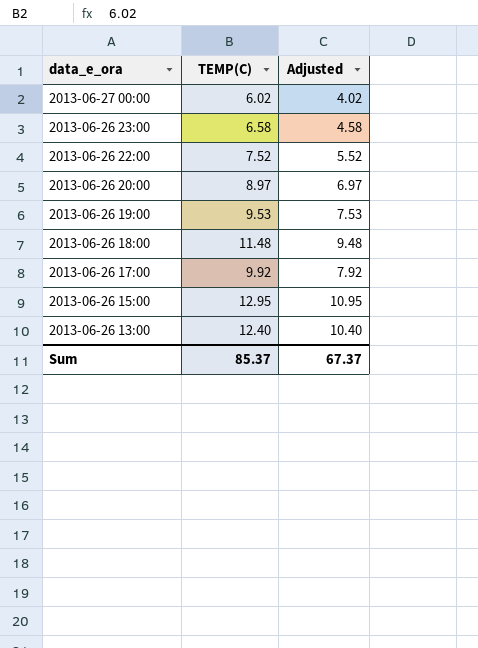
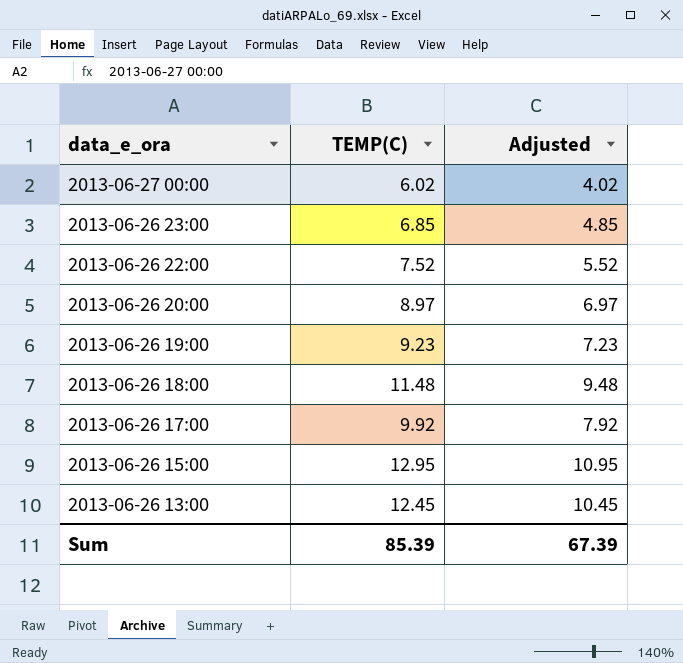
2013-06-26 23:00 | TEMP(C): 6.58 -> 6.85
2013-06-26 23:00 | Adjusted: 4.58 -> 4.85
2013-06-26 19:00 | TEMP(C): 9.53 -> 9.23
2013-06-26 19:00 | Adjusted: 7.53 -> 7.23
2013-06-26 13:00 | TEMP(C): 12.40 -> 12.45
2013-06-26 13:00 | Adjusted: 10.40 -> 10.45
Sum | TEMP(C): 85.37 -> 85.39
Sum | Adjusted: 67.37 -> 67.39

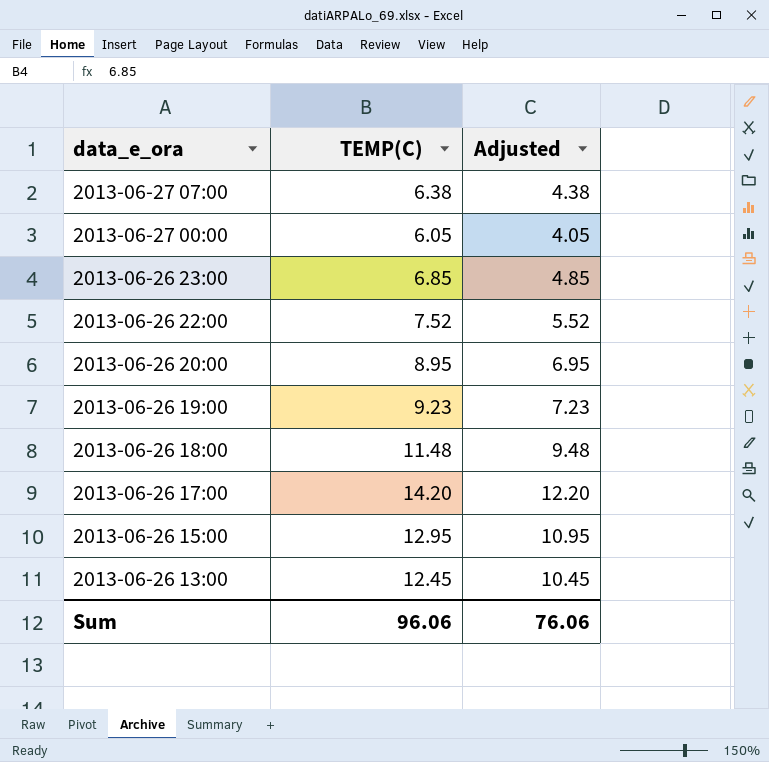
row 2013-06-27 07:00: none -> 6.38 | 4.38
2013-06-27 00:00 | TEMP(C): 6.02 -> 6.05
2013-06-27 00:00 | Adjusted: 4.02 -> 4.05
2013-06-26 20:00 | TEMP(C): 8.97 -> 8.95
2013-06-26 20:00 | Adjusted: 6.97 -> 6.95
2013-06-26 17:00 | TEMP(C): 9.92 -> 14.20
2013-06-26 17:00 | Adjusted: 7.92 -> 12.20
Sum | TEMP(C): 85.39 -> 96.06
Sum | Adjusted: 67.39 -> 76.06

